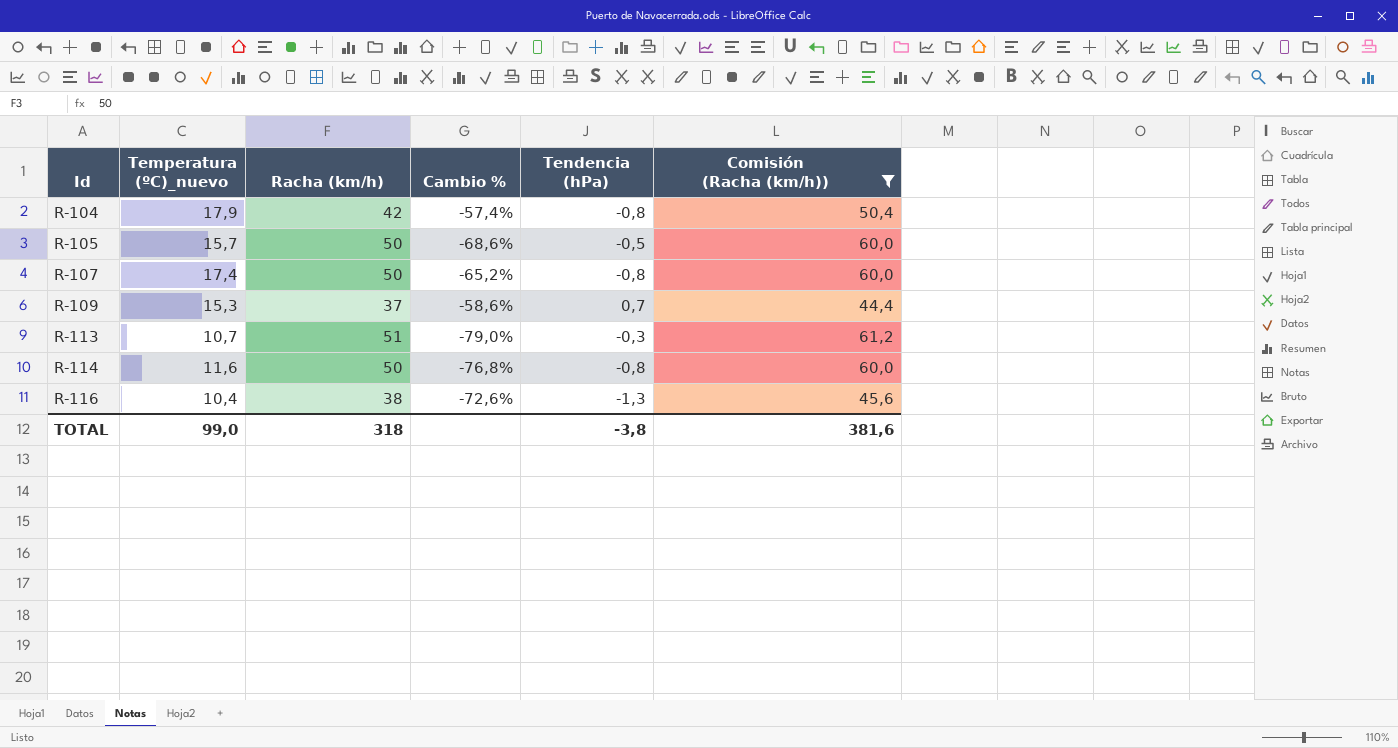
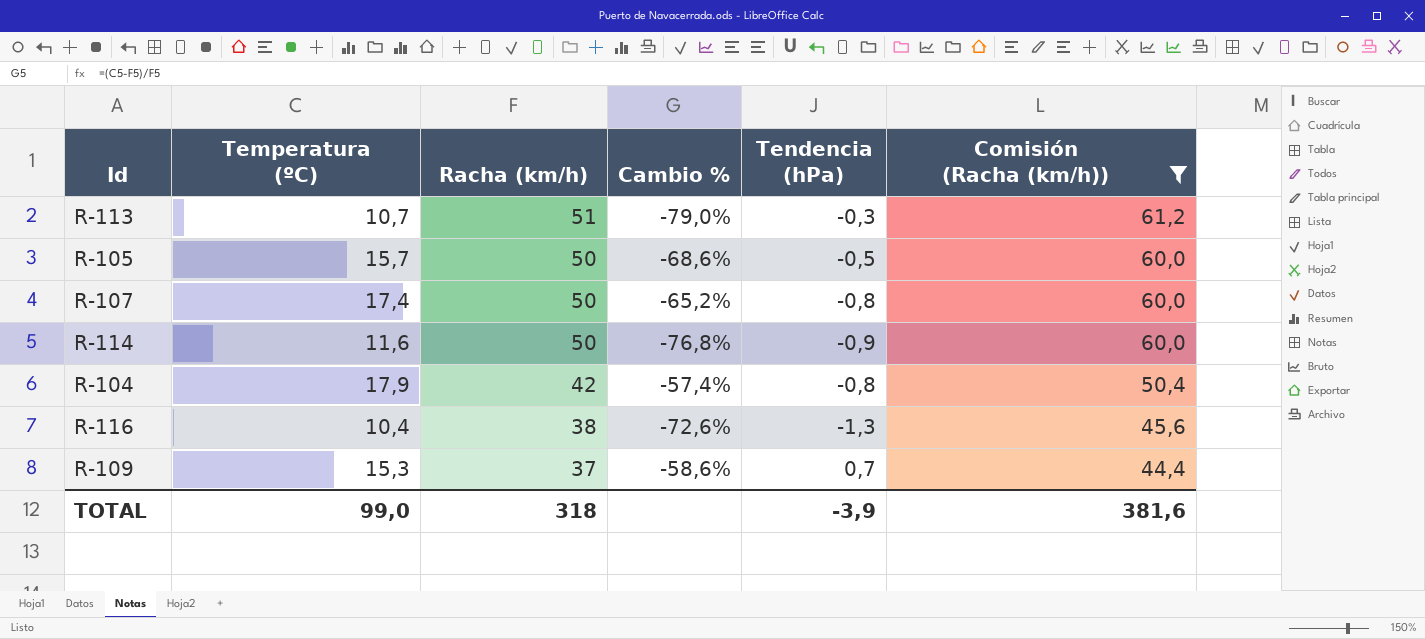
row order: Id ascending -> Racha (km/h) descending
column name: Temperatura (ºC)_nuevo -> Temperatura (ºC)
R-114 | Tendencia (hPa): -0,8 -> -0,9
TOTAL | Tendencia (hPa): -3,8 -> -3,9

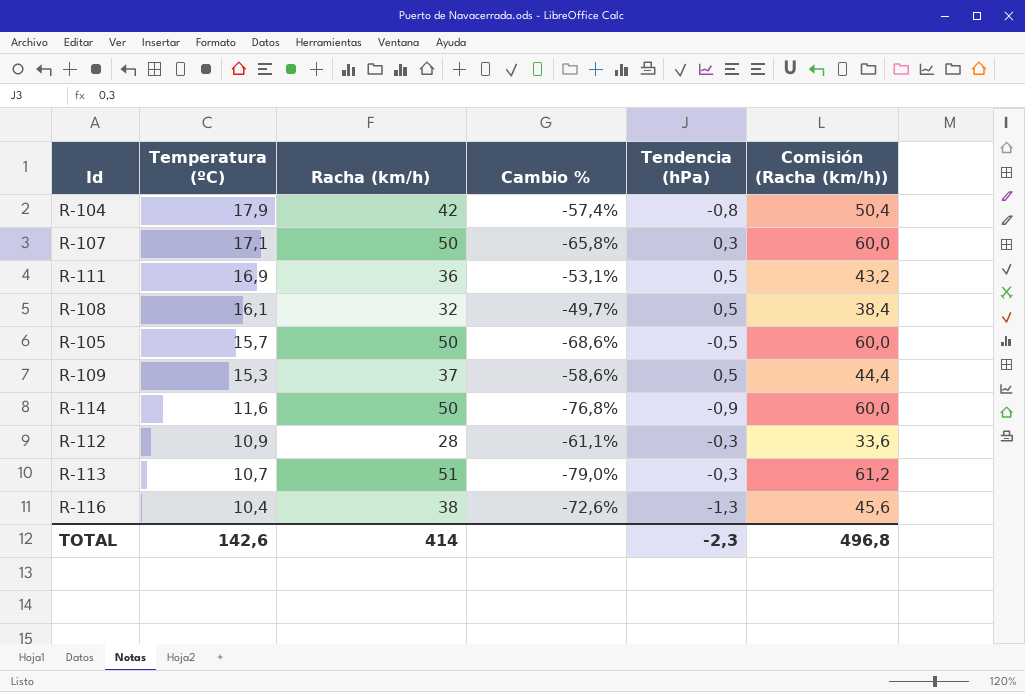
filter: Comisión (Racha (km/h)) >= 44,4 -> none
row order: Racha (km/h) descending -> Temperatura (ºC) descending
R-107 | Temperatura (ºC): 17,4 -> 17,1
R-107 | Cambio %: -65,2% -> -65,8%
R-107 | Tendencia (hPa): -0,8 -> 0,3
R-109 | Tendencia (hPa): 0,7 -> 0,5
TOTAL | Temperatura (ºC): 99,0 -> 142,6
TOTAL | Racha (km/h): 318 -> 414
TOTAL | Tendencia (hPa): -3,9 -> -2,3
TOTAL | Comisión (Racha (km/h)): 381,6 -> 496,8

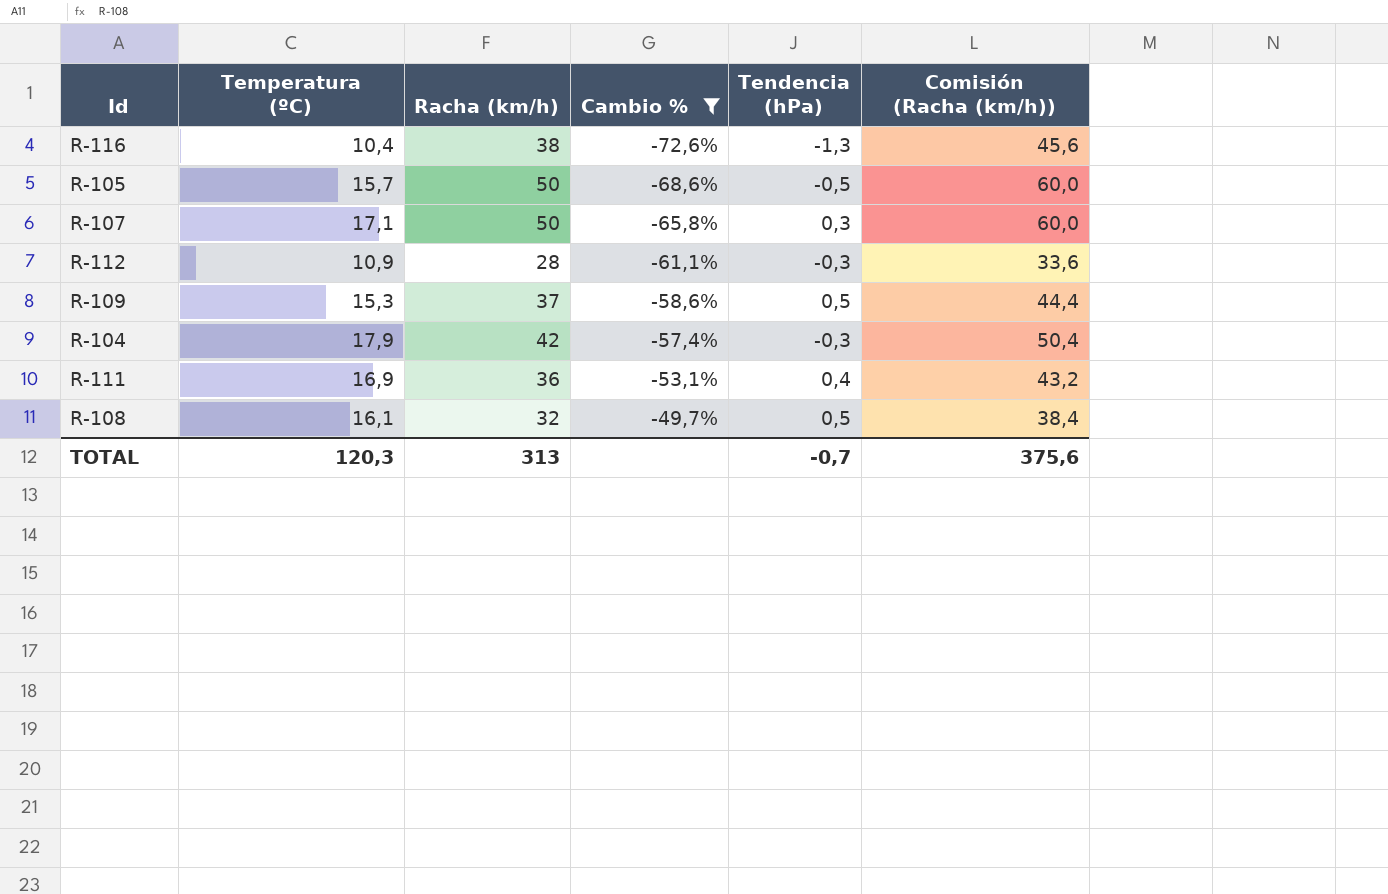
filter: none -> Cambio % >= -72,6%
row order: Temperatura (ºC) descending -> Cambio % ascending
R-104 | Tendencia (hPa): -0,8 -> -0,3
R-111 | Tendencia (hPa): 0,5 -> 0,4
TOTAL | Temperatura (ºC): 142,6 -> 120,3
TOTAL | Racha (km/h): 414 -> 313
TOTAL | Tendencia (hPa): -2,3 -> -0,7
TOTAL | Comisión (Racha (km/h)): 496,8 -> 375,6

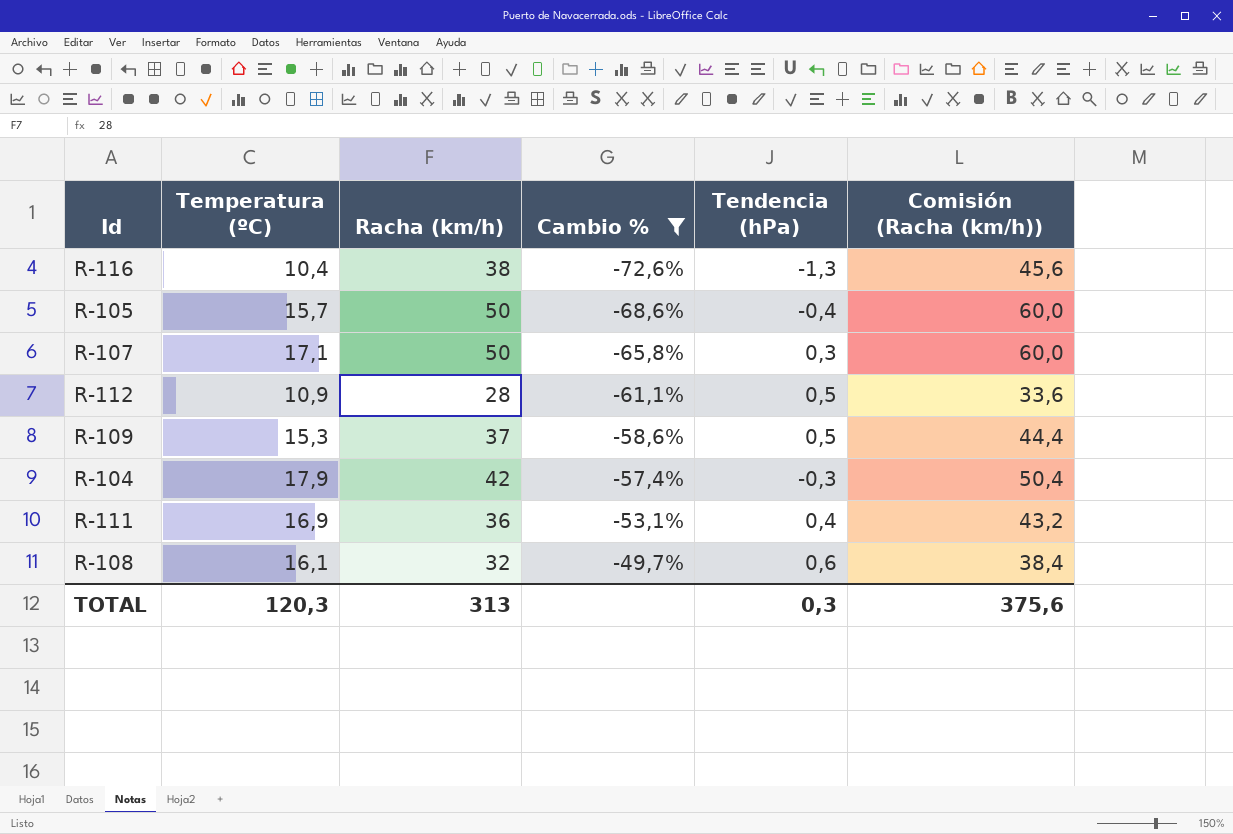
R-105 | Tendencia (hPa): -0,5 -> -0,4
R-112 | Tendencia (hPa): -0,3 -> 0,5
R-108 | Tendencia (hPa): 0,5 -> 0,6
TOTAL | Tendencia (hPa): -0,7 -> 0,3

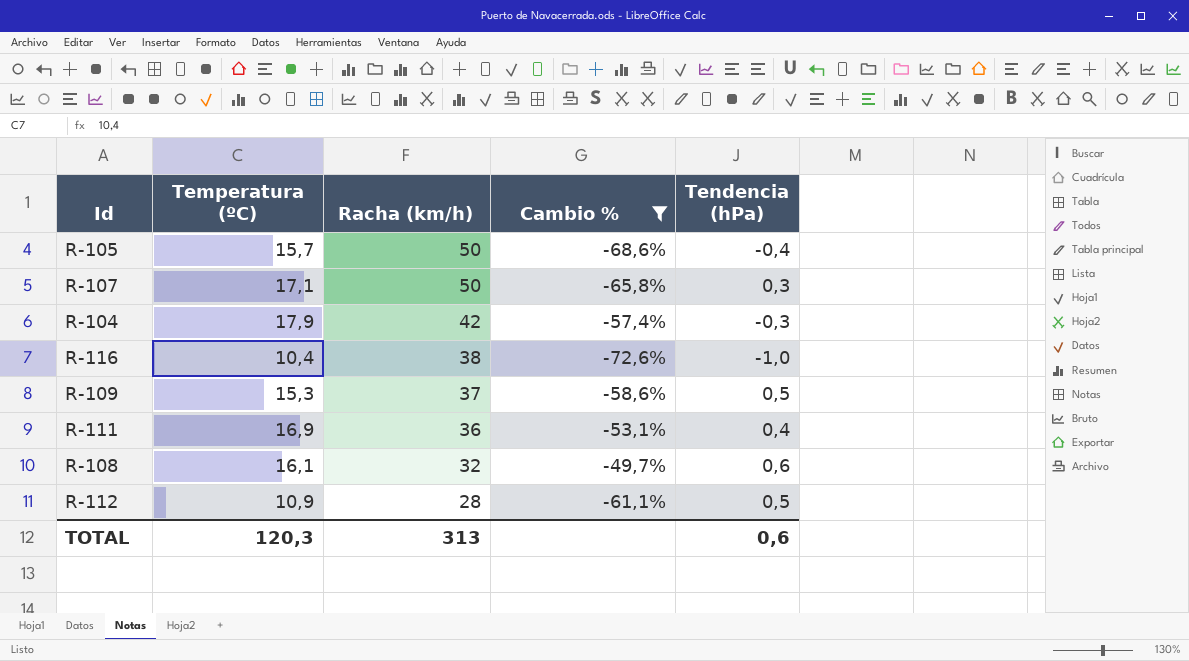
row order: Cambio % ascending -> Racha (km/h) descending
column Comisión (Racha (km/h)) | formula: [Racha (km/h)] * 1,2 -> none
R-116 | Tendencia (hPa): -1,3 -> -1,0
TOTAL | Tendencia (hPa): 0,3 -> 0,6

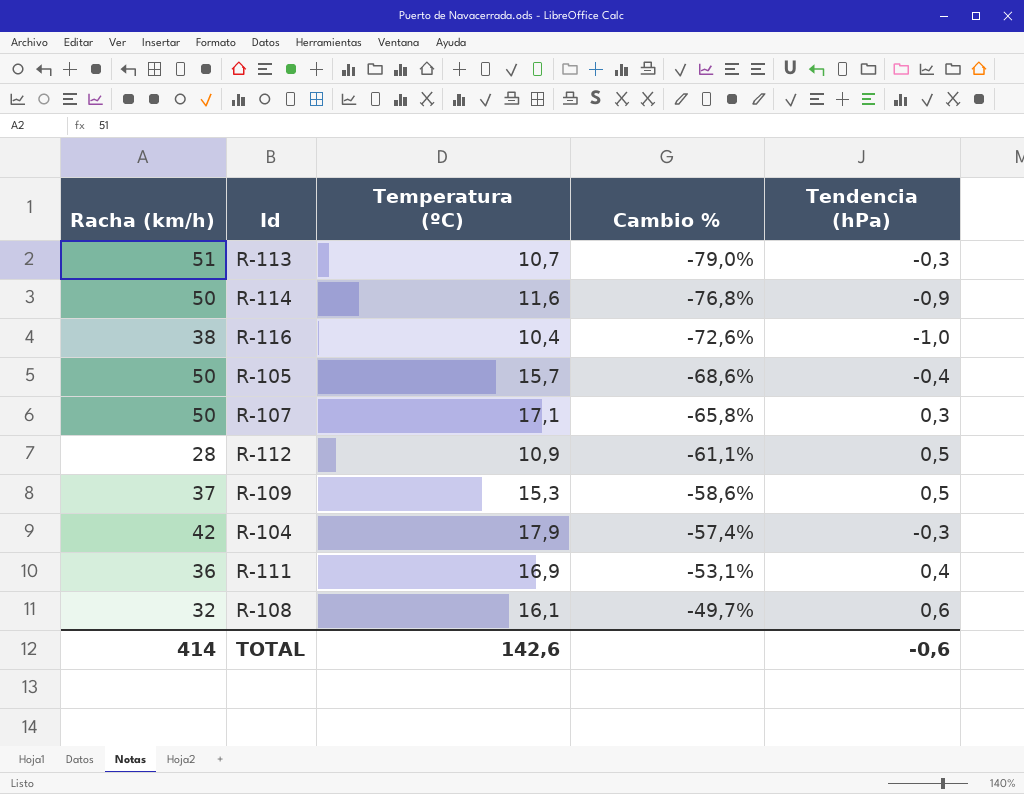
filter: Cambio % >= -72,6% -> none
row order: Racha (km/h) descending -> Cambio % ascending
column Racha (km/h) | position: 3 -> 1
TOTAL | Racha (km/h): 313 -> 414
TOTAL | Temperatura (ºC): 120,3 -> 142,6
TOTAL | Tendencia (hPa): 0,6 -> -0,6

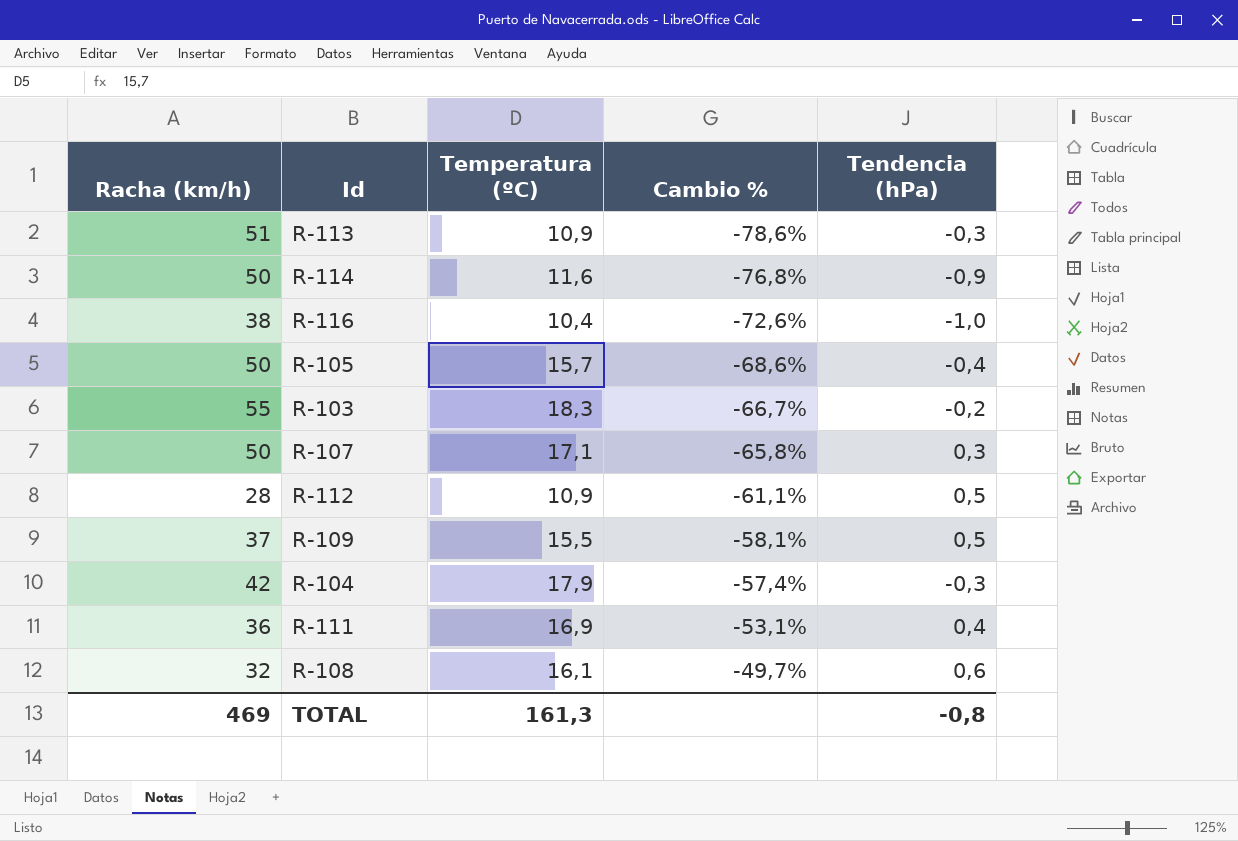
R-113 | Temperatura (ºC): 10,7 -> 10,9
R-113 | Cambio %: -79,0% -> -78,6%
row R-103: none -> 55 | 18,3 | -66,7% | -0,2
R-109 | Temperatura (ºC): 15,3 -> 15,5
R-109 | Cambio %: -58,6% -> -58,1%
TOTAL | Racha (km/h): 414 -> 469
TOTAL | Temperatura (ºC): 142,6 -> 161,3
TOTAL | Tendencia (hPa): -0,6 -> -0,8

